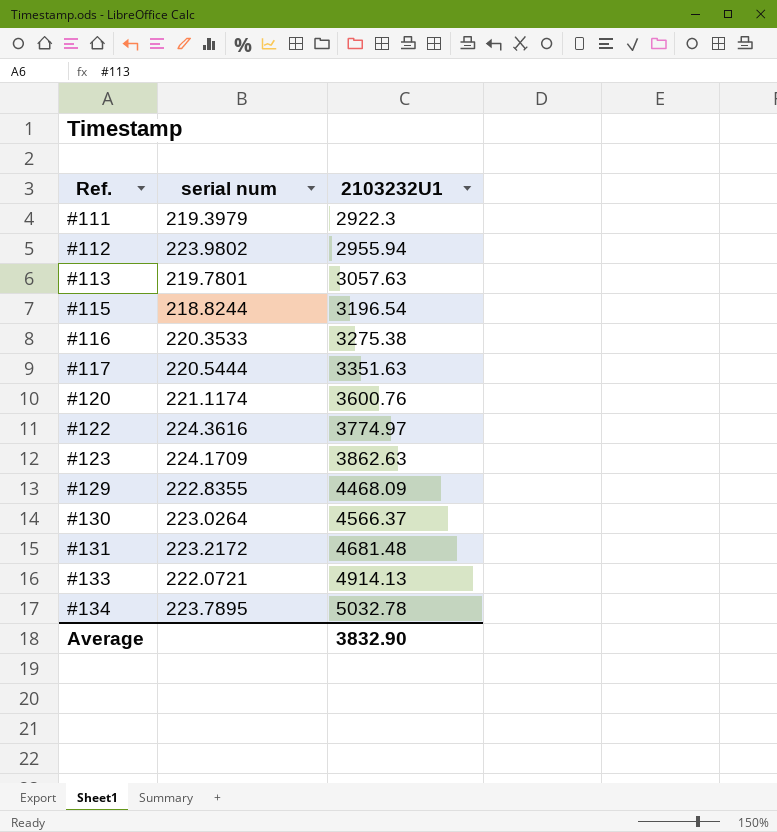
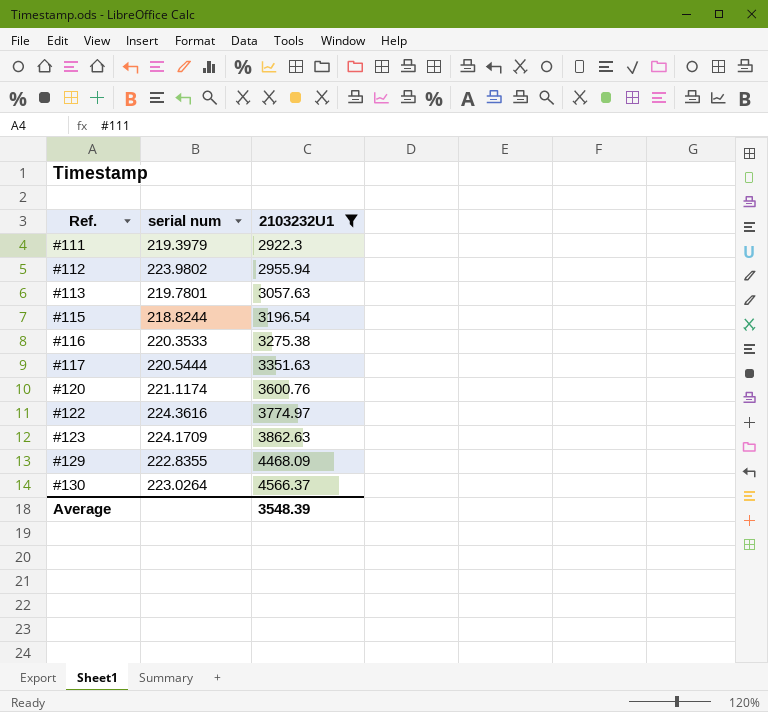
filter: none -> 2103232U1 <= 4566.37
Average | 2103232U1: 3832.90 -> 3548.39

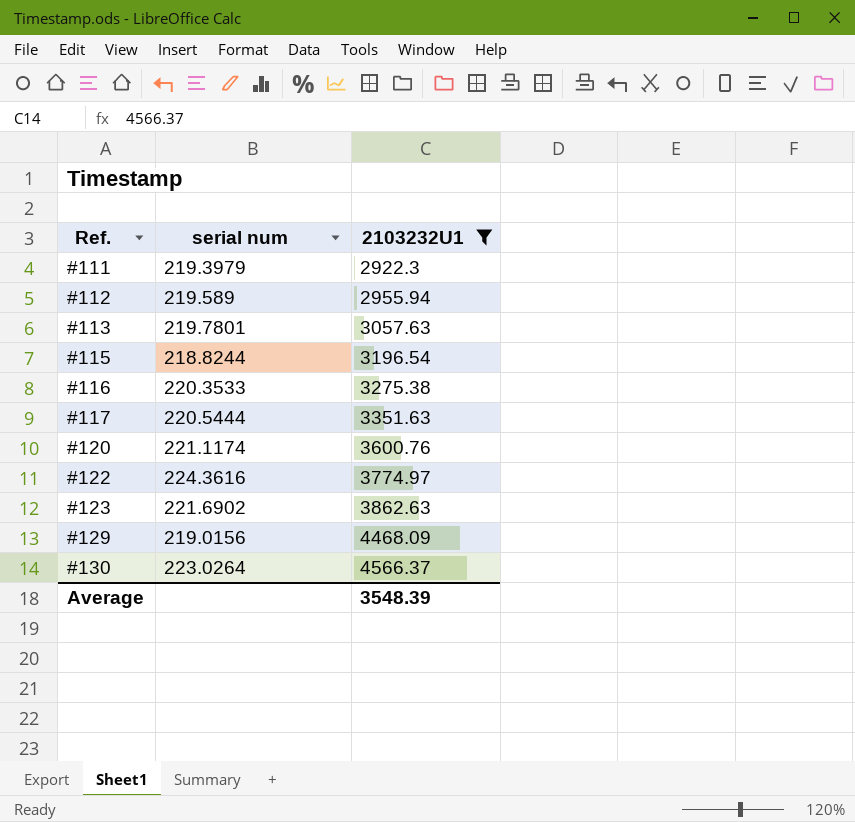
#112 | serial num: 223.9802 -> 219.589
#123 | serial num: 224.1709 -> 221.6902
#129 | serial num: 222.8355 -> 219.0156

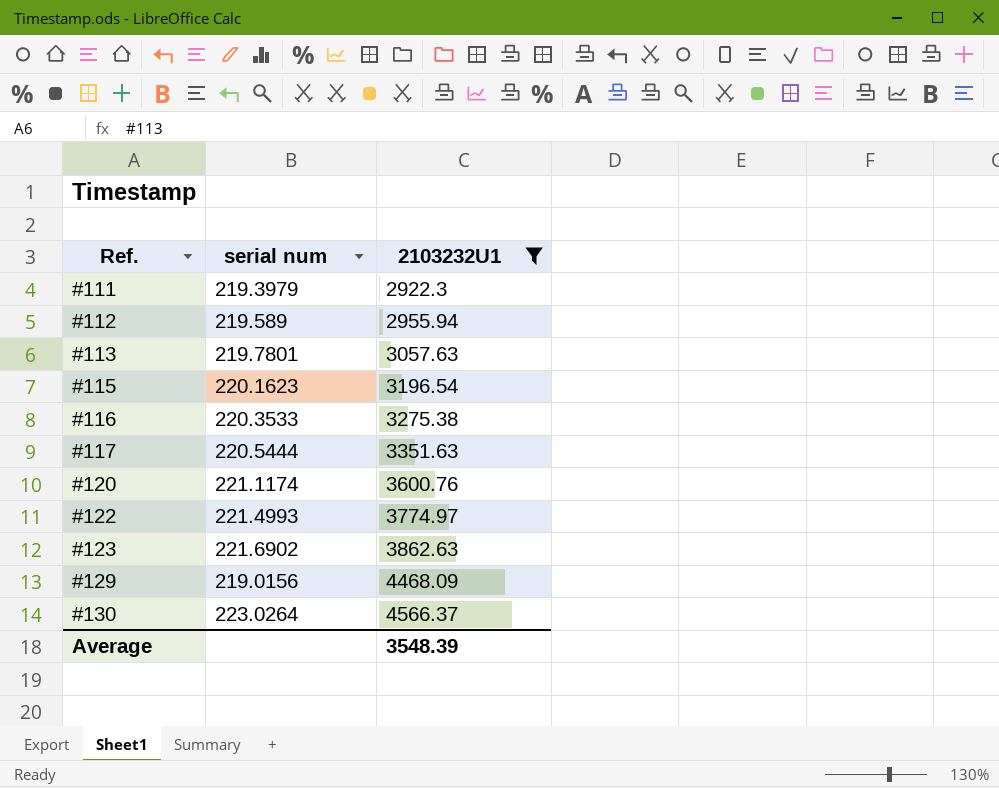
#115 | serial num: 218.8244 -> 220.1623
#122 | serial num: 224.3616 -> 221.4993

